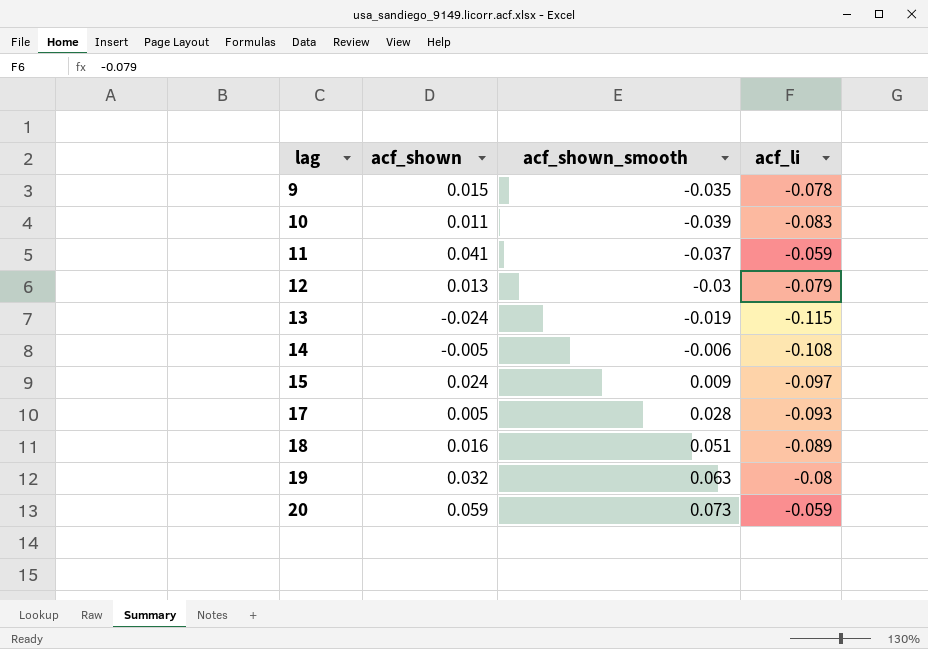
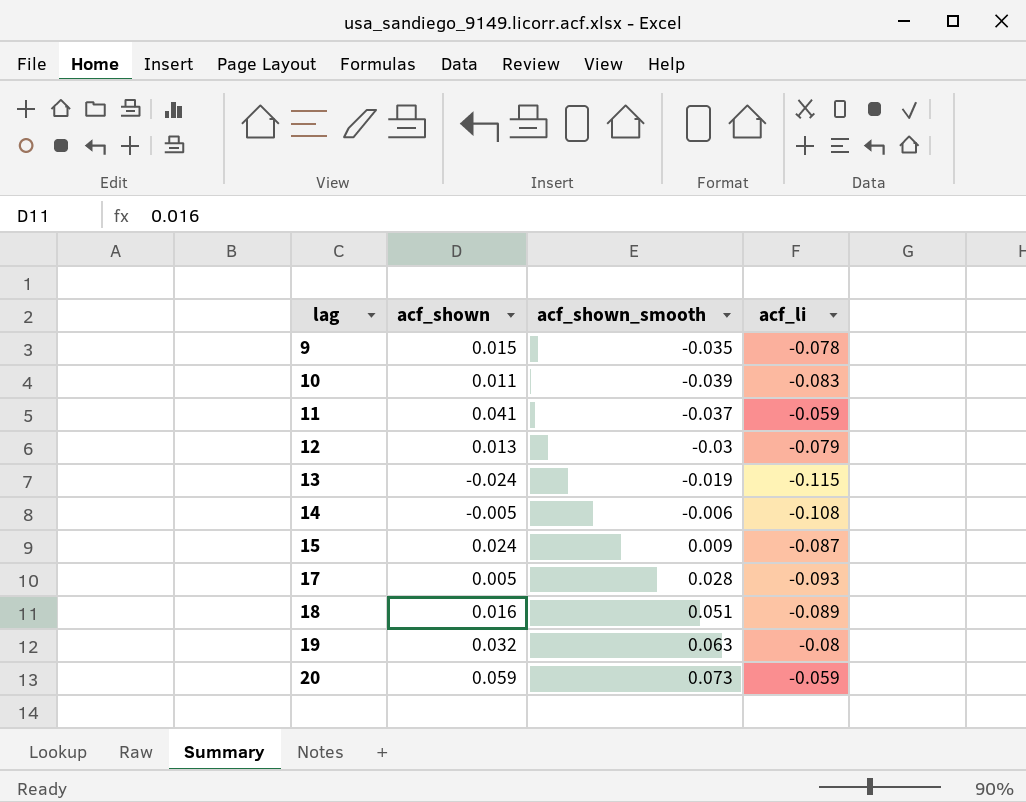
15 | acf_li: -0.097 -> -0.087

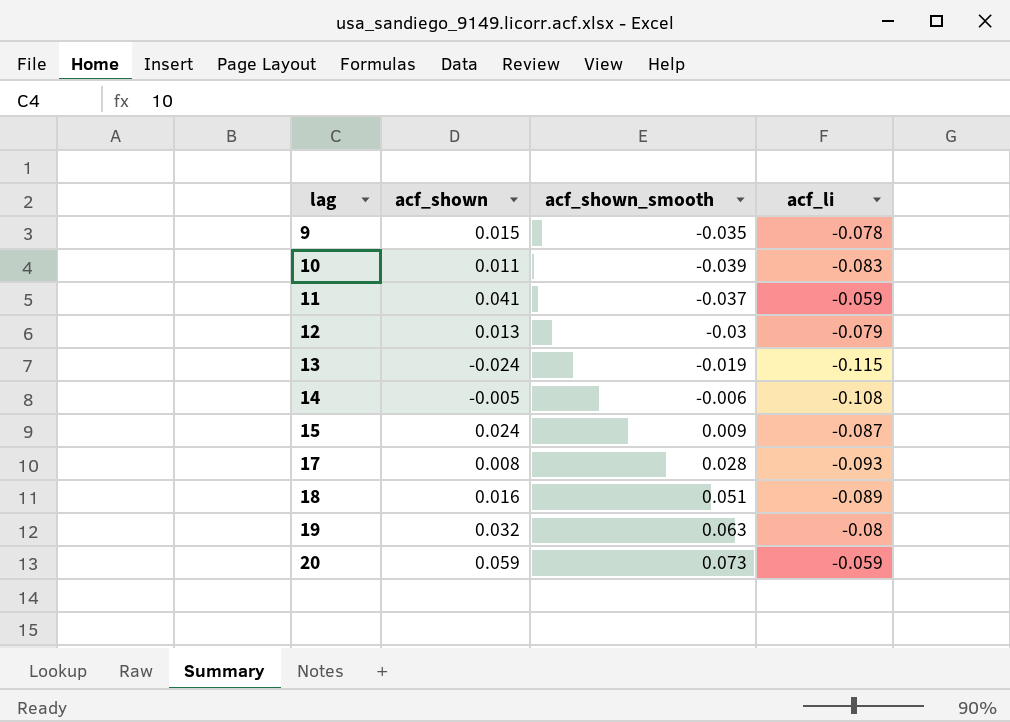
17 | acf_shown: 0.005 -> 0.008

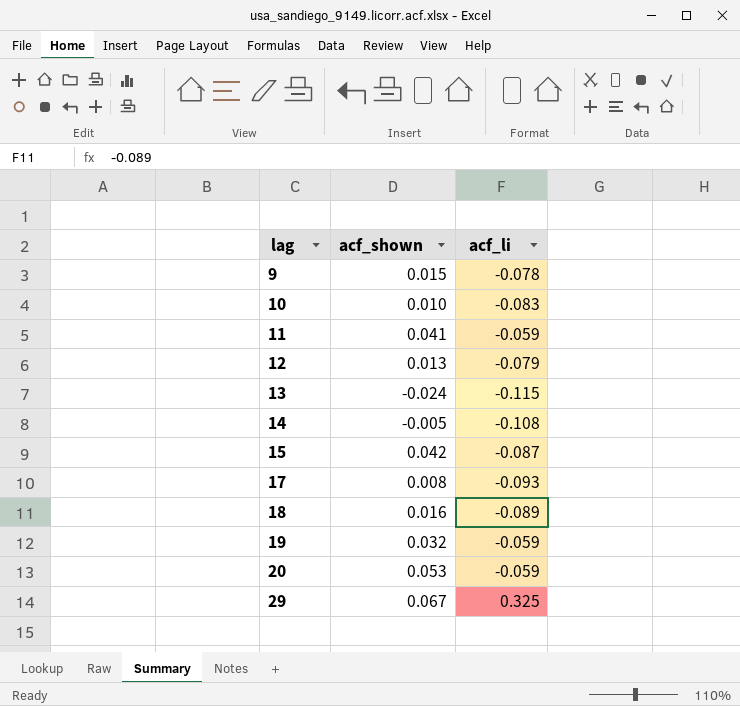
column acf_shown_smooth | position: 3 -> none
10 | acf_shown: 0.011 -> 0.010
15 | acf_shown: 0.024 -> 0.042
19 | acf_li: -0.08 -> -0.059
20 | acf_shown: 0.059 -> 0.053
row 29: none -> 0.067 | 0.325

